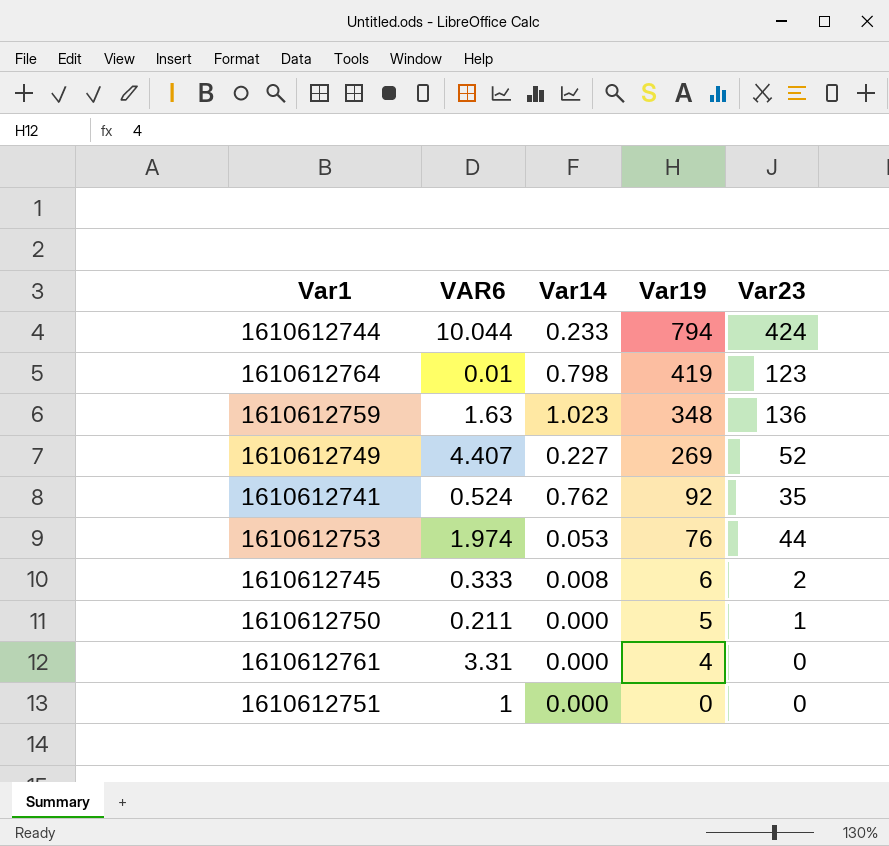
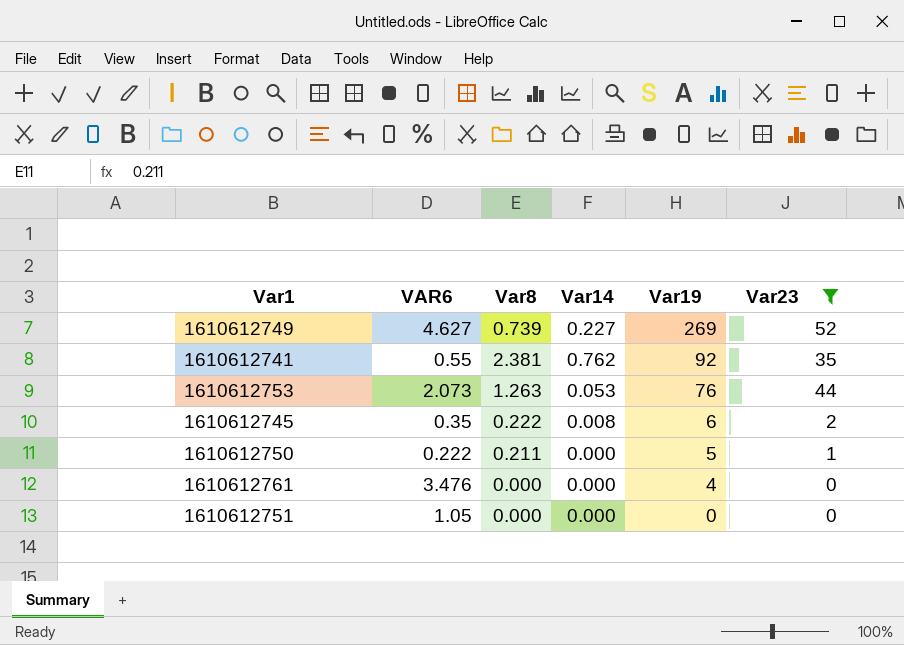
filter: none -> Var23 <= 52
column Var8 | position: none -> 3
1610612749 | VAR6: 4.407 -> 4.627
1610612741 | VAR6: 0.524 -> 0.55
1610612753 | VAR6: 1.974 -> 2.073
1610612745 | VAR6: 0.333 -> 0.35
1610612750 | VAR6: 0.211 -> 0.222
1610612761 | VAR6: 3.31 -> 3.476
1610612751 | VAR6: 1 -> 1.05

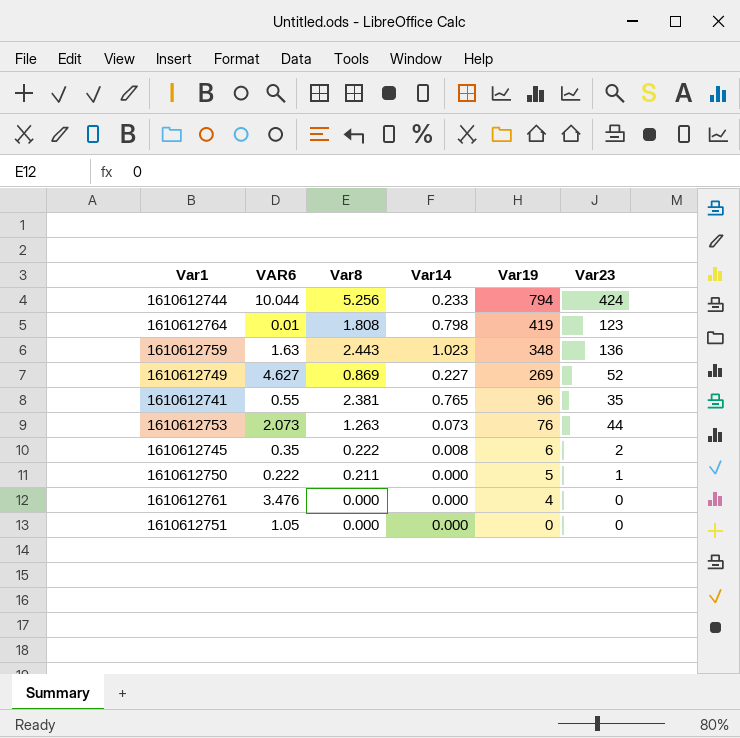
filter: Var23 <= 52 -> none
1610612749 | Var8: 0.739 -> 0.869
1610612741 | Var14: 0.762 -> 0.765
1610612741 | Var19: 92 -> 96
1610612753 | Var14: 0.053 -> 0.073

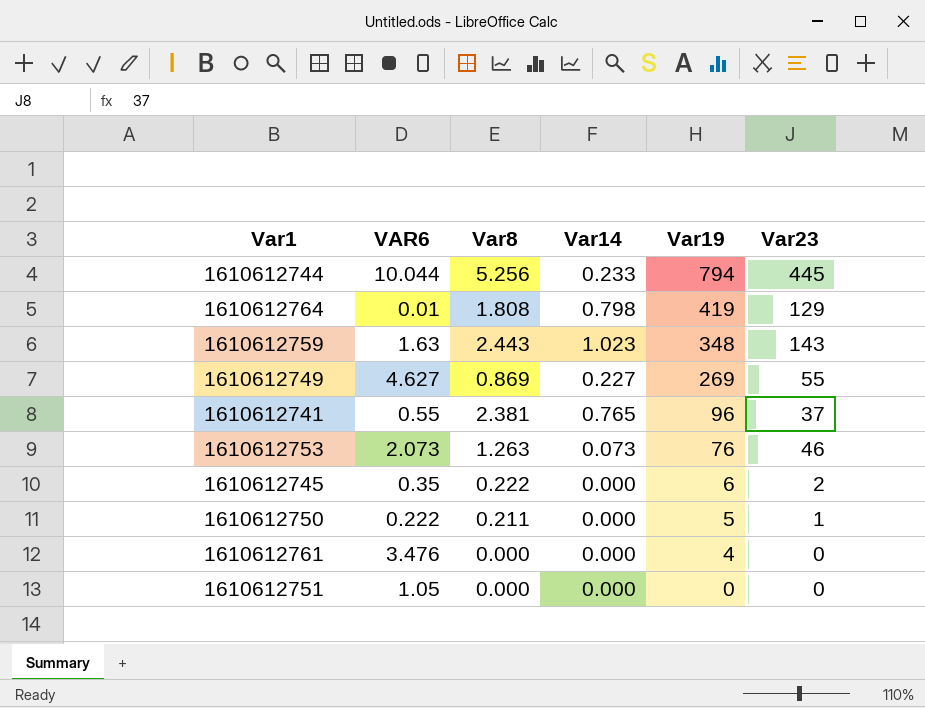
1610612744 | Var23: 424 -> 445
1610612764 | Var23: 123 -> 129
1610612759 | Var23: 136 -> 143
1610612749 | Var23: 52 -> 55
1610612741 | Var23: 35 -> 37
1610612753 | Var23: 44 -> 46
1610612745 | Var14: 0.008 -> 0.000

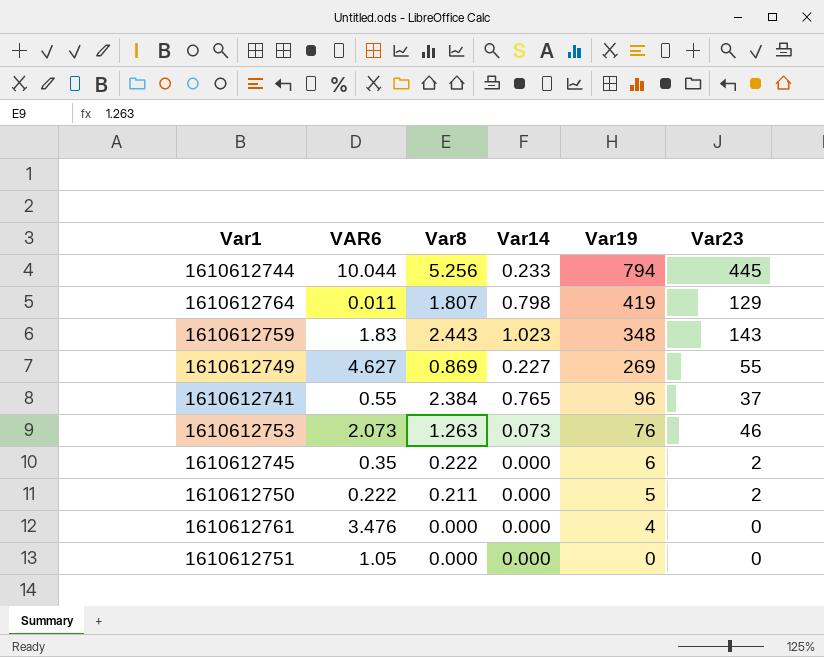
1610612764 | VAR6: 0.01 -> 0.011
1610612764 | Var8: 1.808 -> 1.807
1610612759 | VAR6: 1.63 -> 1.83
1610612741 | Var8: 2.381 -> 2.384
1610612750 | Var23: 1 -> 2

